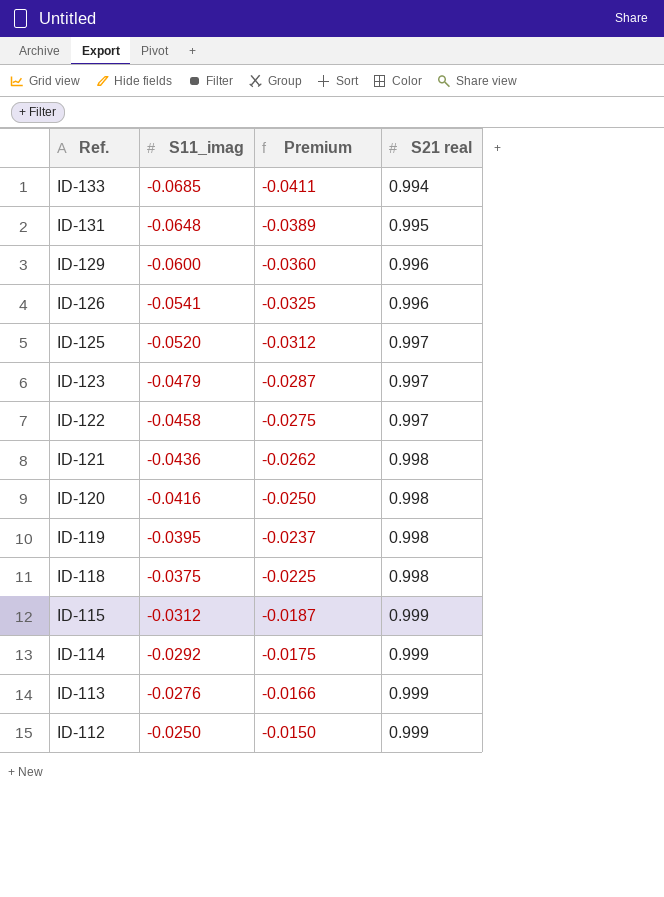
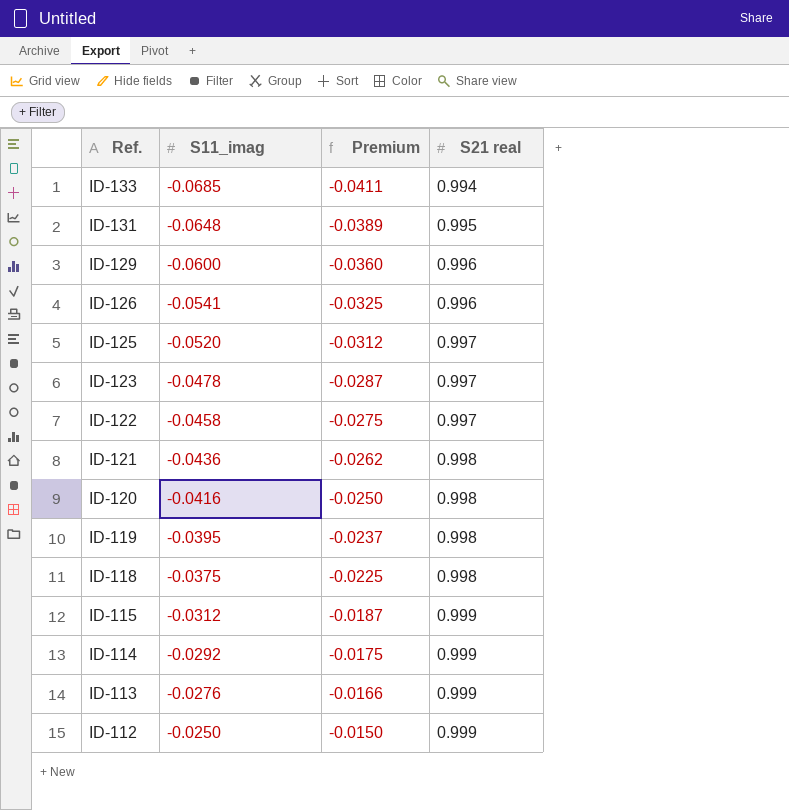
ID-123 | S11_imag: -0.0479 -> -0.0478

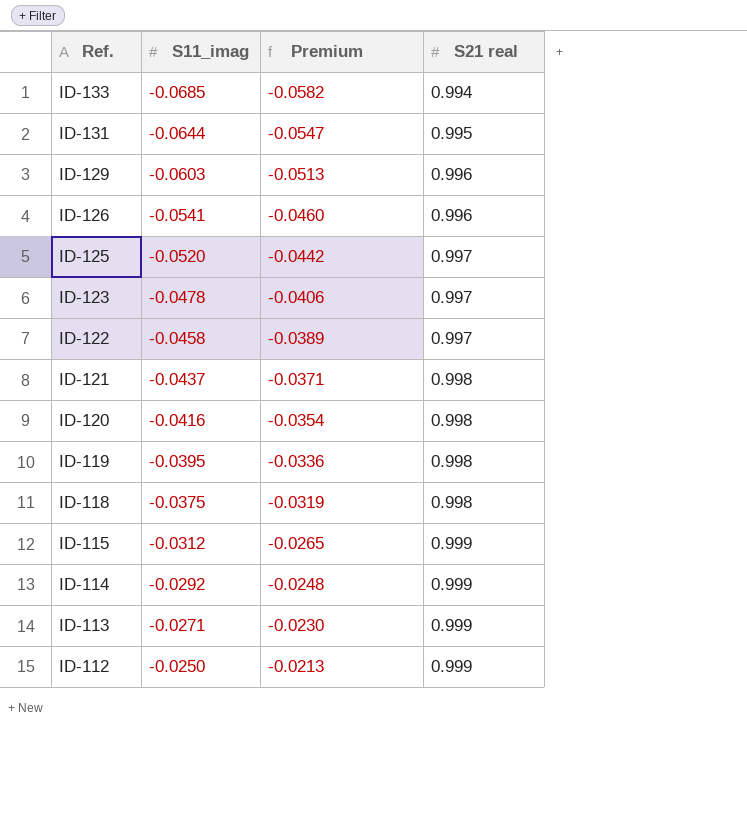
column Premium | formula: [S11_imag] * 0.6 -> [S11_imag] * 0.85
ID-131 | S11_imag: -0.0648 -> -0.0644
ID-129 | S11_imag: -0.0600 -> -0.0603
ID-121 | S11_imag: -0.0436 -> -0.0437
ID-113 | S11_imag: -0.0276 -> -0.0271

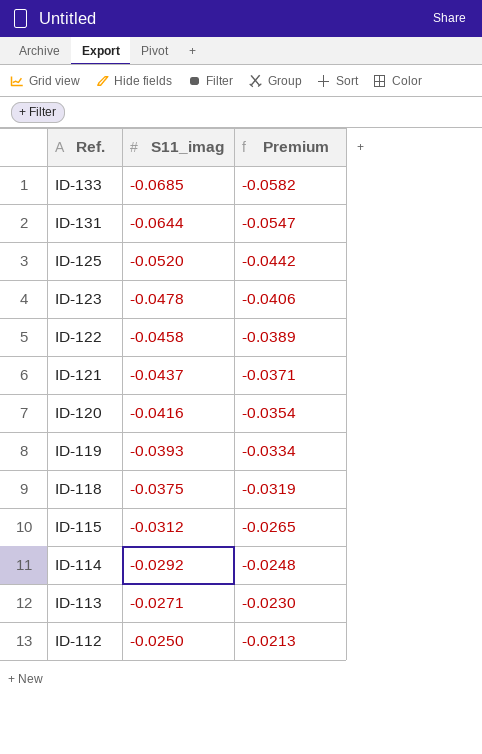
column S21 real | position: 4 -> none
row ID-129: -0.0603 | -0.0513 | 0.996 -> none
row ID-126: -0.0541 | -0.0460 | 0.996 -> none
ID-119 | S11_imag: -0.0395 -> -0.0393
ID-119 | Premium: -0.0336 -> -0.0334

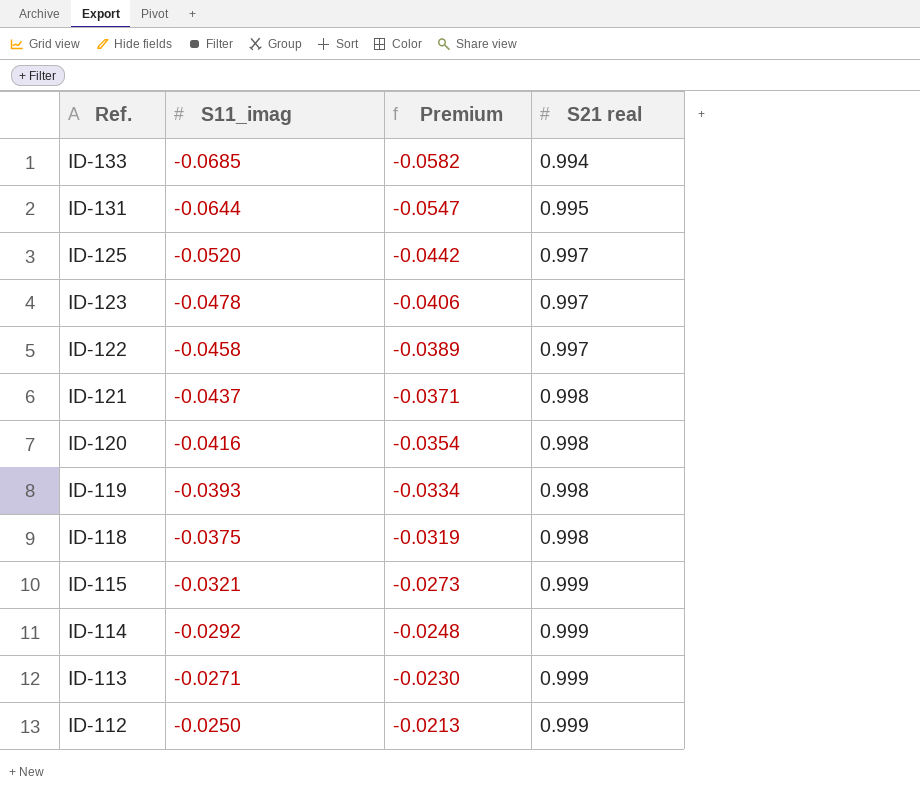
column S21 real | position: none -> 4
ID-115 | S11_imag: -0.0312 -> -0.0321
ID-115 | Premium: -0.0265 -> -0.0273

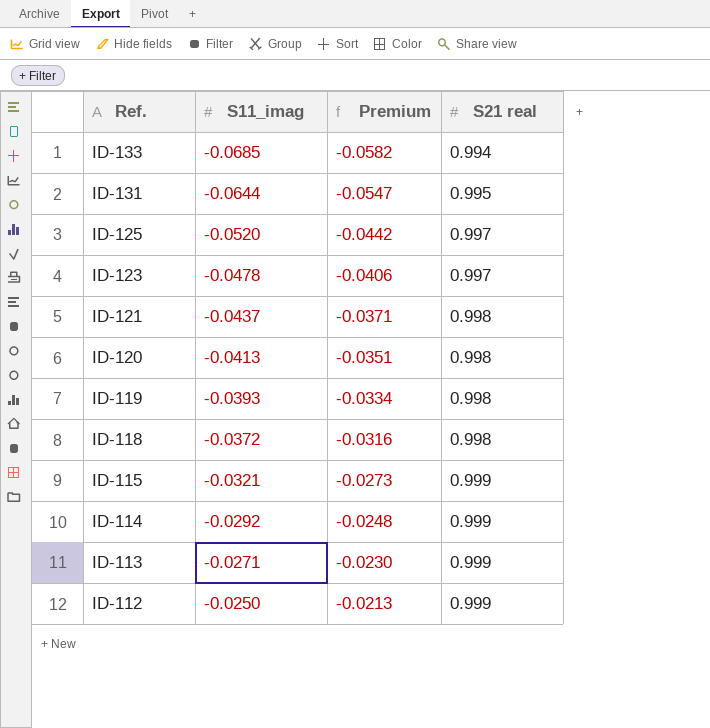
row ID-122: -0.0458 | -0.0389 | 0.997 -> none
ID-120 | S11_imag: -0.0416 -> -0.0413
ID-120 | Premium: -0.0354 -> -0.0351
ID-118 | S11_imag: -0.0375 -> -0.0372
ID-118 | Premium: -0.0319 -> -0.0316

